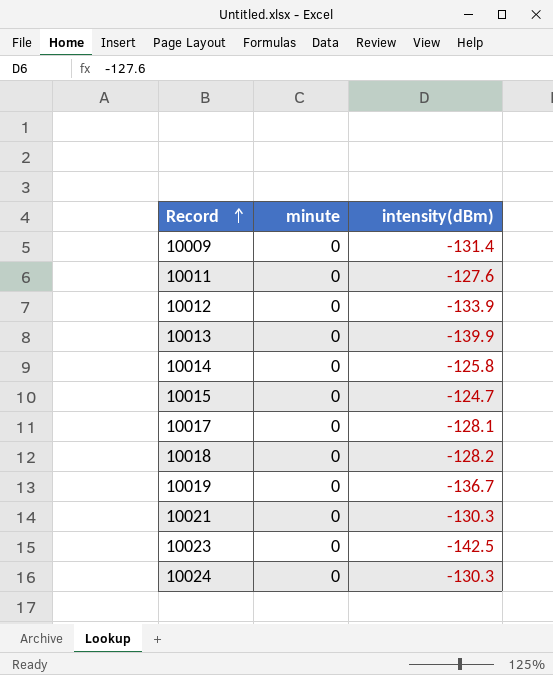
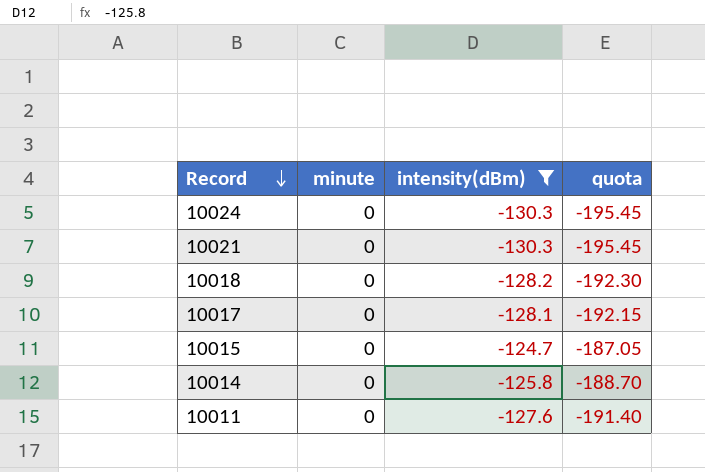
filter: none -> intensity(dBm) >= -130.3
row order: Record ascending -> Record descending
column quota | formula: none -> [intensity(dBm)] * 1.5

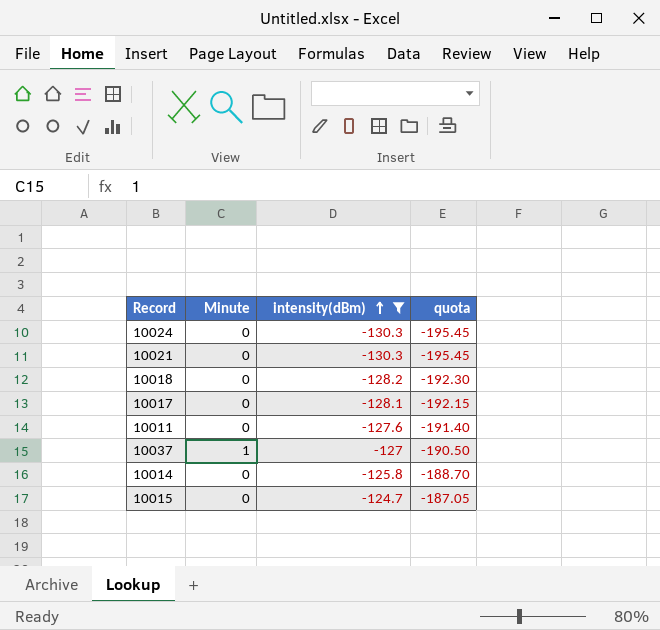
row order: Record descending -> intensity(dBm) ascending
column name: minute -> Minute
row 10037: none -> 1 | -127 | -190.50

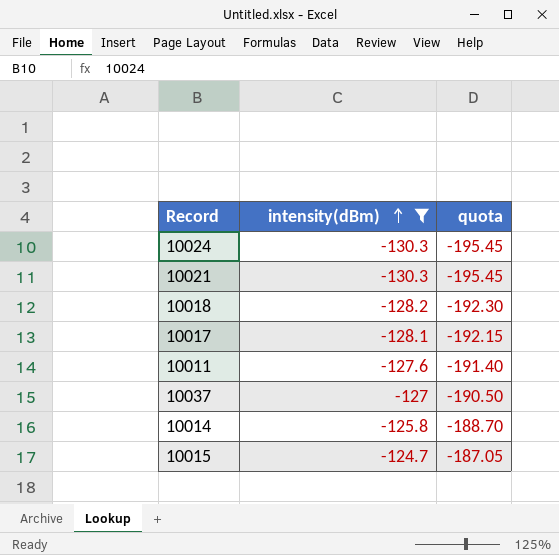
column Minute | position: 2 -> none

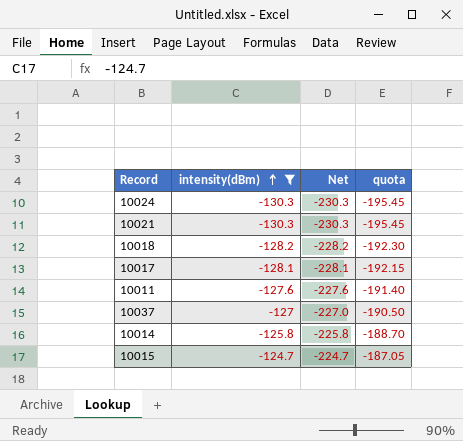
column Net | formula: none -> [intensity(dBm)] - 100

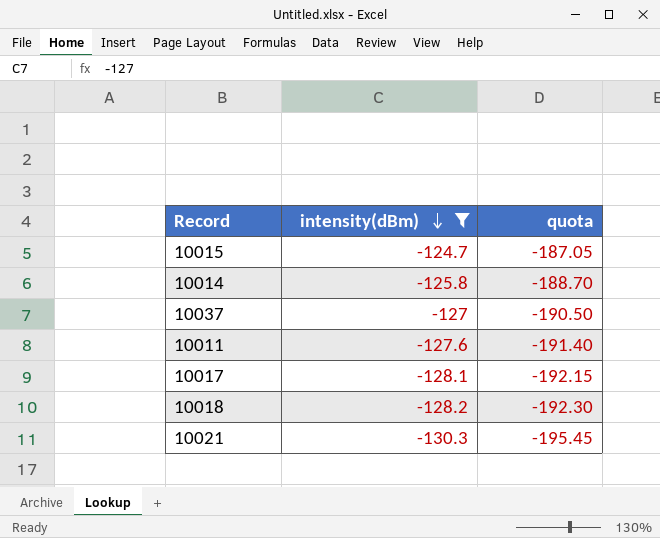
row order: intensity(dBm) ascending -> intensity(dBm) descending
column Net | formula: [intensity(dBm)] - 100 -> none
row 10024: -130.3 | -230.3 | -195.45 -> none

